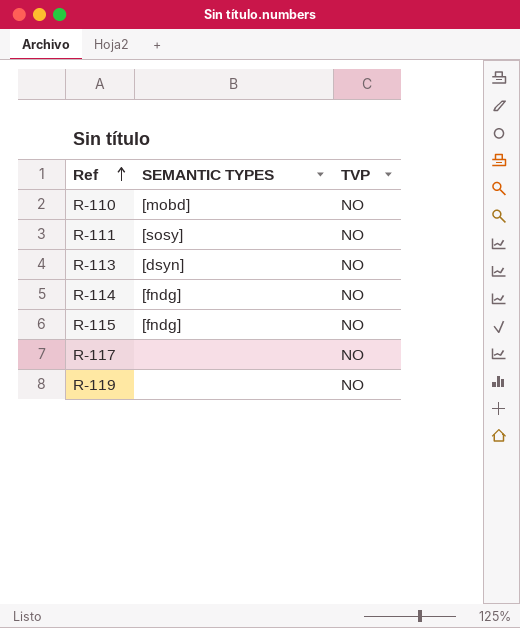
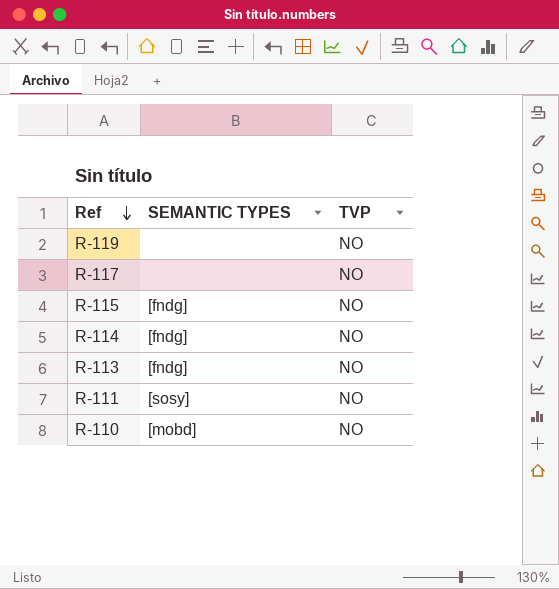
row order: Ref ascending -> Ref descending
R-113 | SEMANTIC TYPES: [dsyn] -> [fndg]

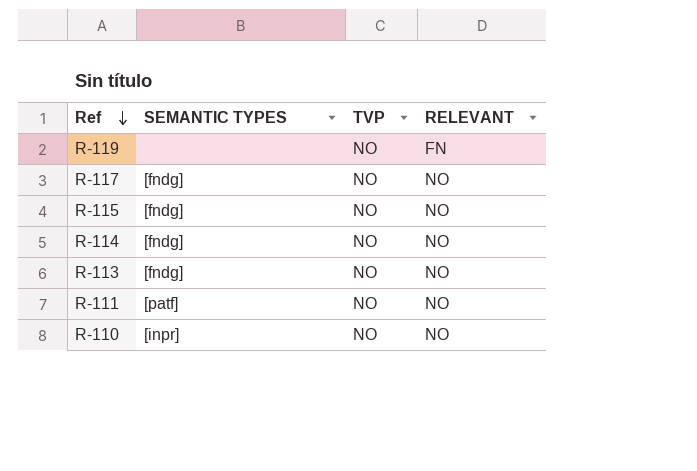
column RELEVANT | position: none -> 4
R-117 | SEMANTIC TYPES: none -> [fndg]
R-111 | SEMANTIC TYPES: [sosy] -> [patf]
R-110 | SEMANTIC TYPES: [mobd] -> [inpr]

